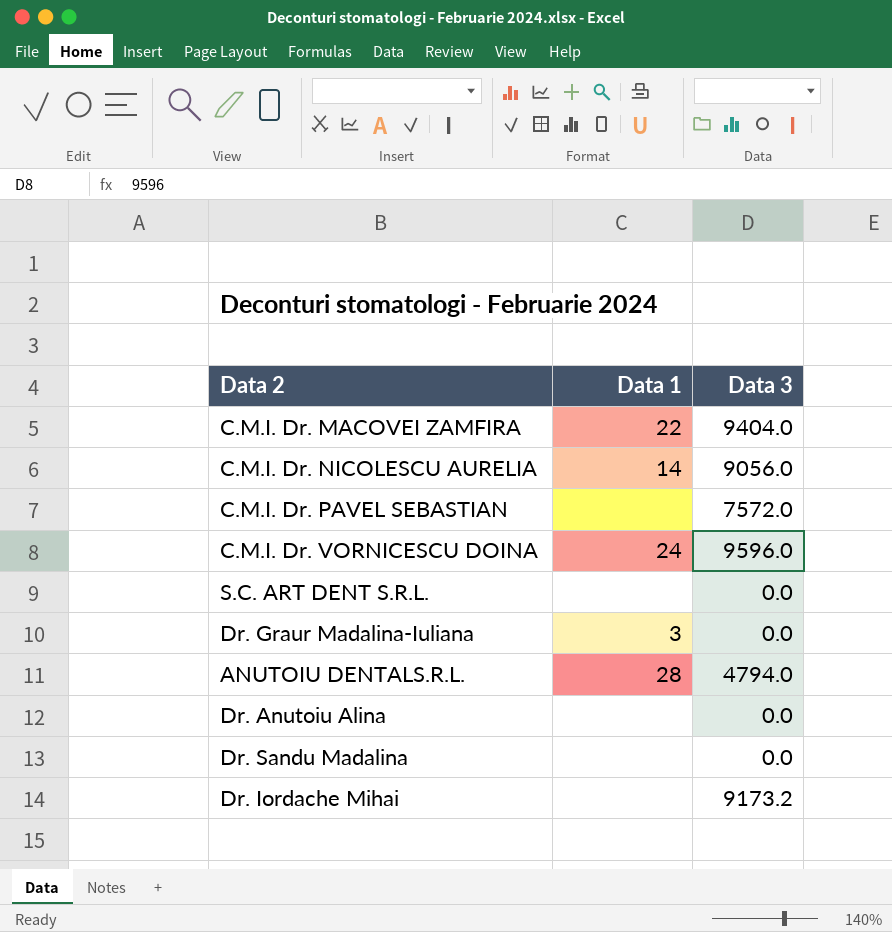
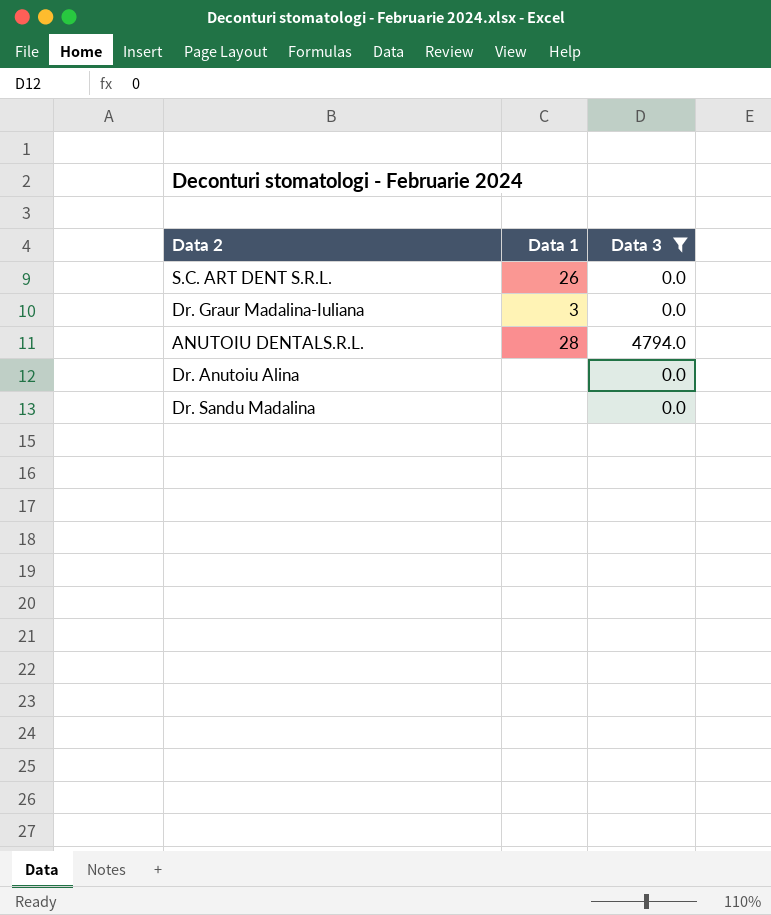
filter: none -> Data 3 <= 4794.0
S.C. ART DENT S.R.L. | Data 1: none -> 26

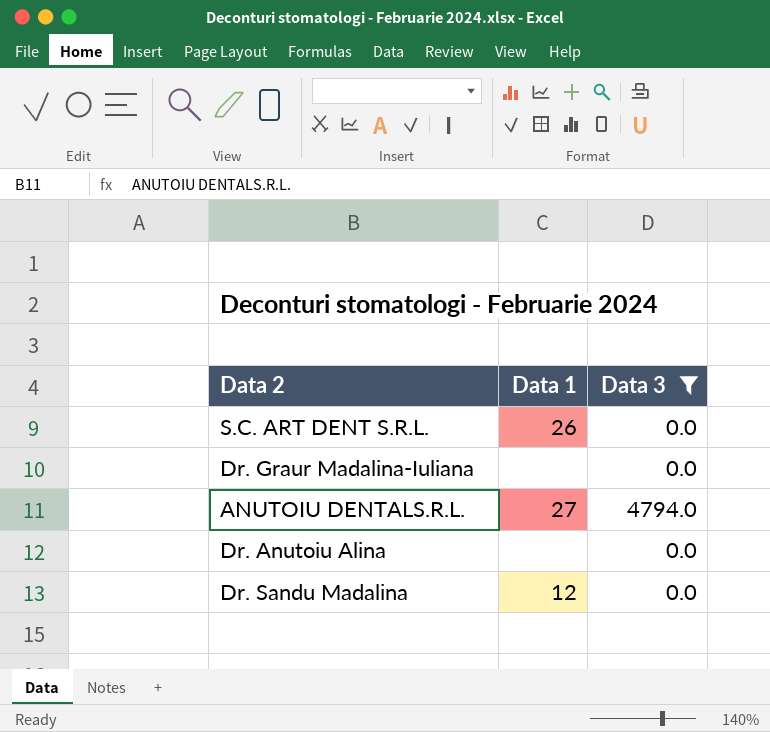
Dr. Graur Madalina-Iuliana | Data 1: 3 -> none
ANUTOIU DENTALS.R.L. | Data 1: 28 -> 27
Dr. Sandu Madalina | Data 1: none -> 12

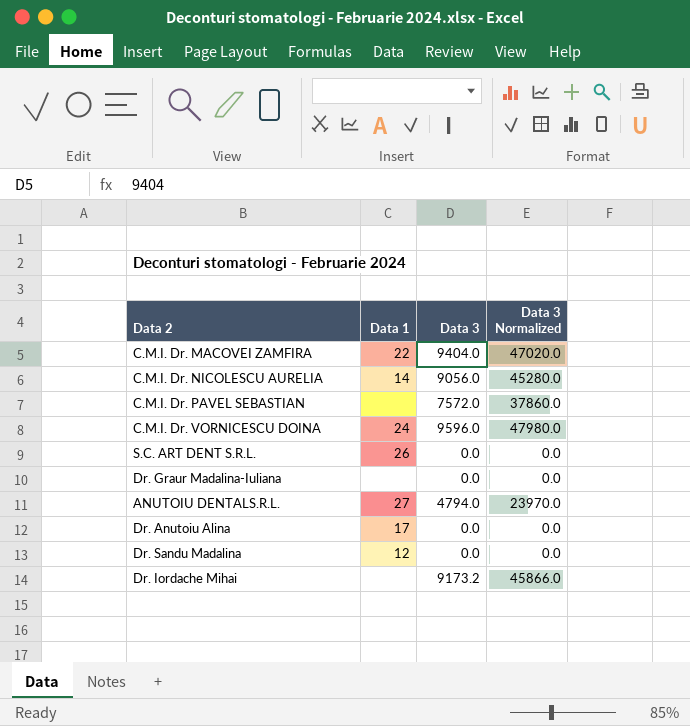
filter: Data 3 <= 4794.0 -> none
column Data 3 Normalized | formula: none -> [Data 3] * 5
Dr. Anutoiu Alina | Data 1: none -> 17

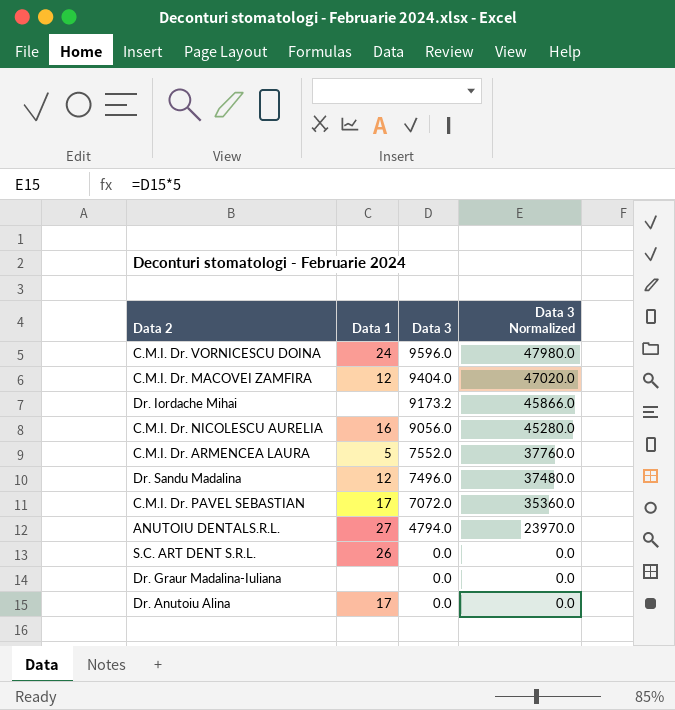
row order: none -> Data 3 descending
C.M.I. Dr. MACOVEI ZAMFIRA | Data 1: 22 -> 12
C.M.I. Dr. NICOLESCU AURELIA | Data 1: 14 -> 16
row C.M.I. Dr. ARMENCEA LAURA: none -> 5 | 7552.0 | 37760.0
Dr. Sandu Madalina | Data 3: 0.0 -> 7496.0
Dr. Sandu Madalina | Data 3 Normalized: 0.0 -> 37480.0
C.M.I. Dr. PAVEL SEBASTIAN | Data 1: none -> 17
C.M.I. Dr. PAVEL SEBASTIAN | Data 3: 7572.0 -> 7072.0
C.M.I. Dr. PAVEL SEBASTIAN | Data 3 Normalized: 37860.0 -> 35360.0

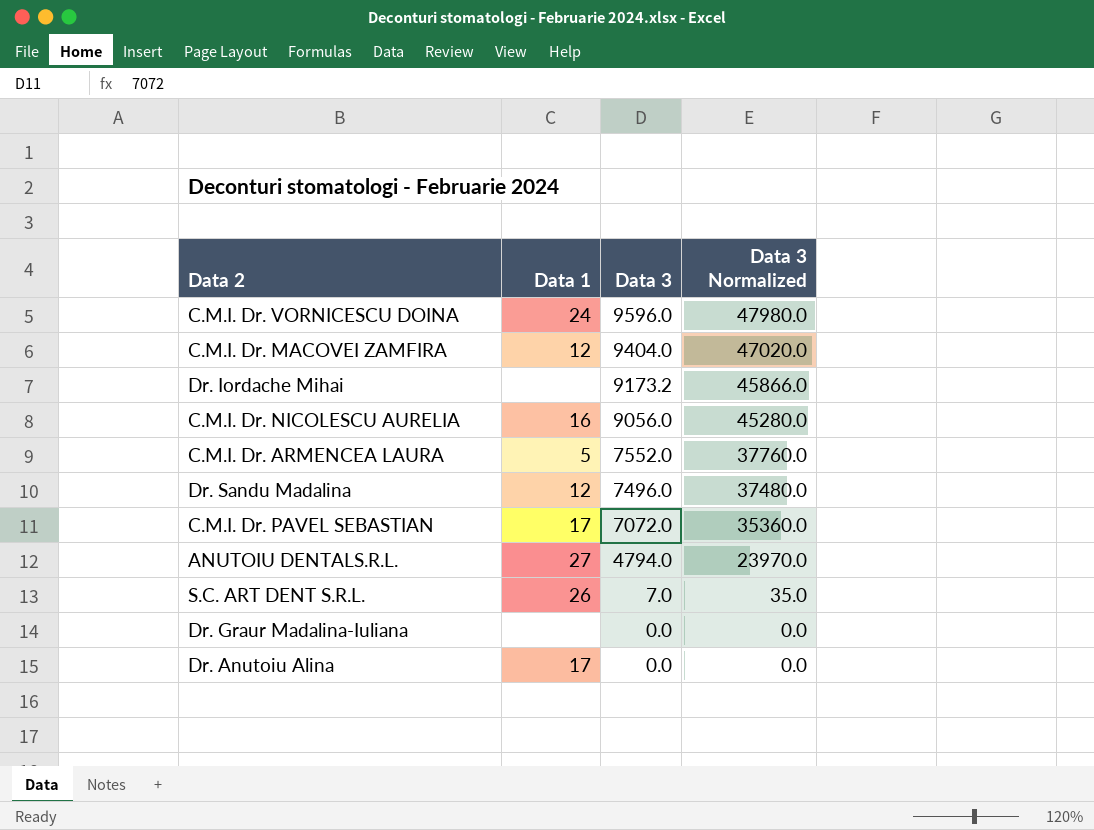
S.C. ART DENT S.R.L. | Data 3: 0.0 -> 7.0
S.C. ART DENT S.R.L. | Data 3 Normalized: 0.0 -> 35.0

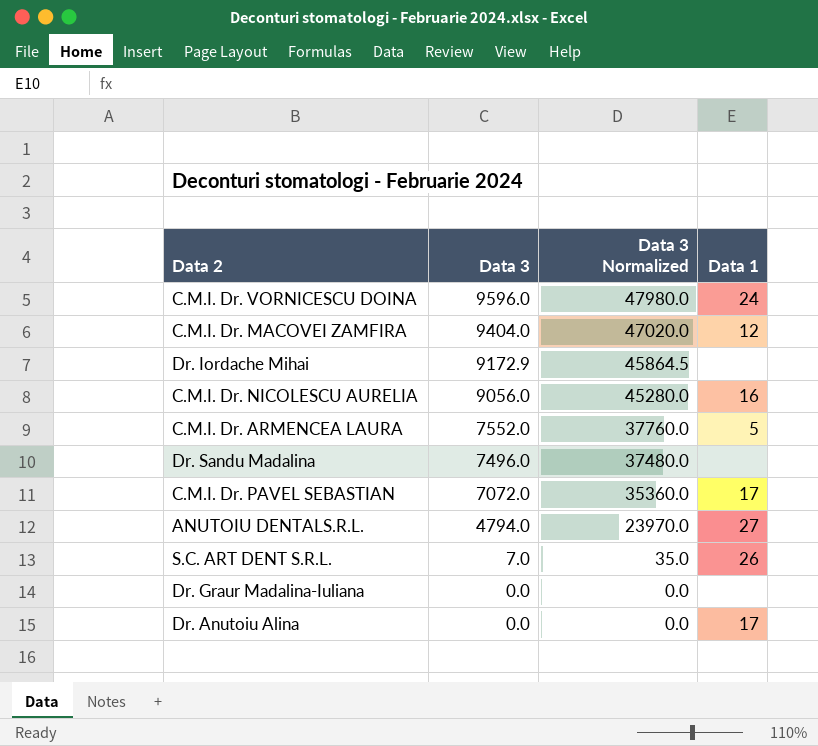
column Data 1 | position: 2 -> 4
Dr. Iordache Mihai | Data 3: 9173.2 -> 9172.9
Dr. Iordache Mihai | Data 3 Normalized: 45866.0 -> 45864.5
Dr. Sandu Madalina | Data 1: 12 -> none

